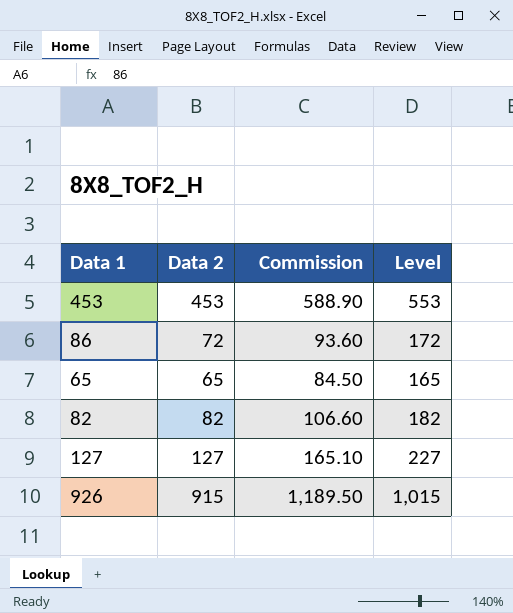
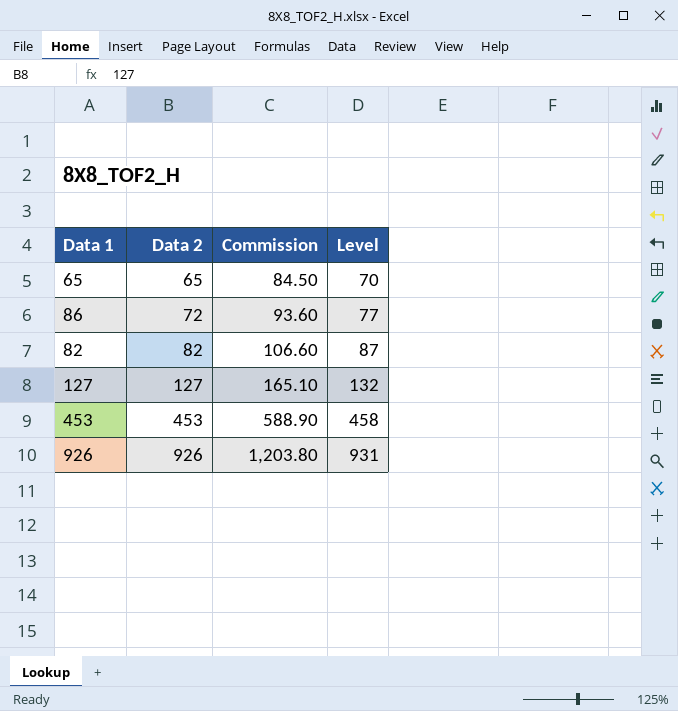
row order: none -> Data 2 ascending
column Level | formula: [Data 2] + 100 -> [Data 2] + 5
926 | Data 2: 915 -> 926
926 | Commission: 1,189.50 -> 1,203.80

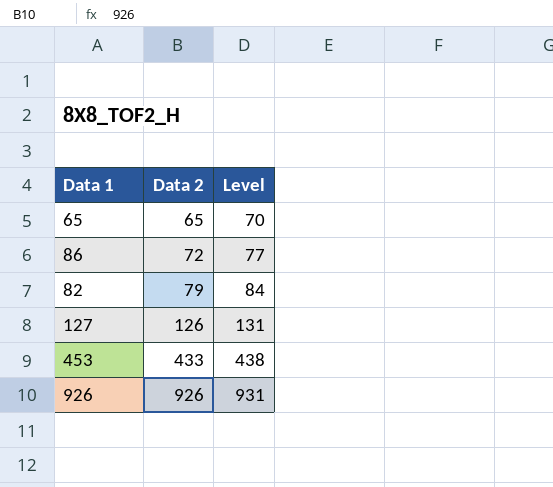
column Commission | formula: [Data 2] * 1.3 -> none
82 | Data 2: 82 -> 79
82 | Level: 87 -> 84
127 | Data 2: 127 -> 126
127 | Level: 132 -> 131
453 | Data 2: 453 -> 433
453 | Level: 458 -> 438

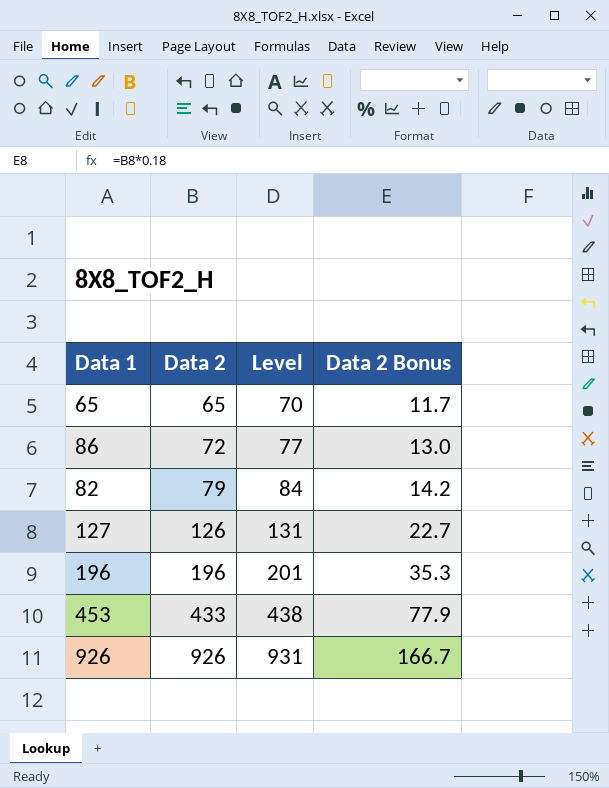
column Data 2 Bonus | formula: none -> [Data 2] * 0.18
row 196: none -> 196 | 201 | 35.3

